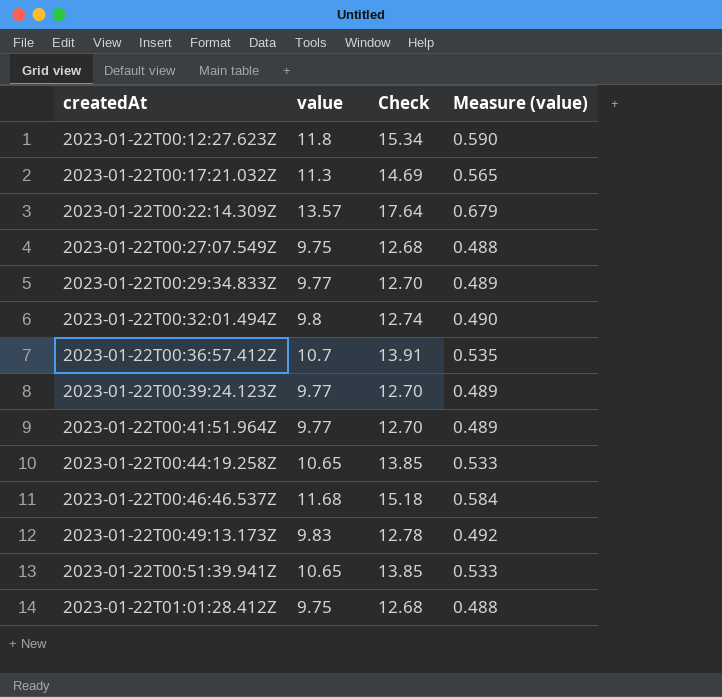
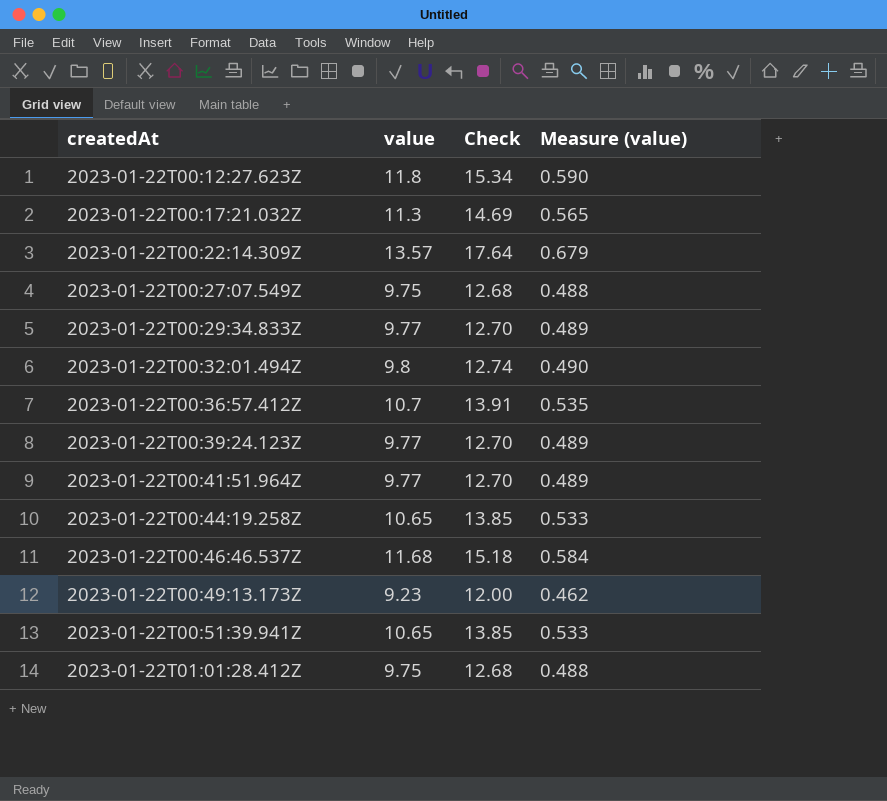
2023-01-22T00:49:13.173Z | value: 9.83 -> 9.23
2023-01-22T00:49:13.173Z | Check: 12.78 -> 12.00
2023-01-22T00:49:13.173Z | Measure (value): 0.492 -> 0.462

